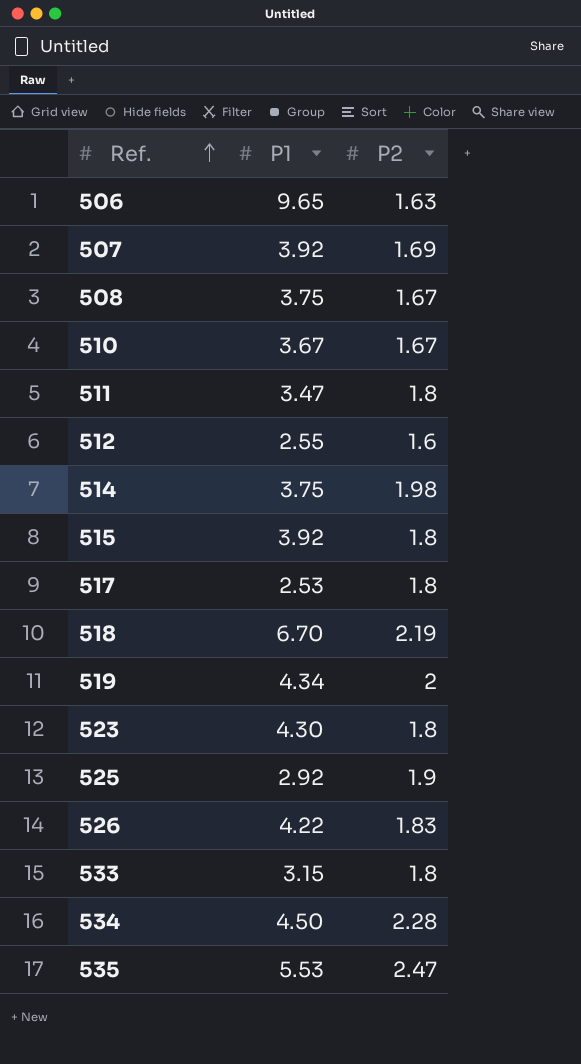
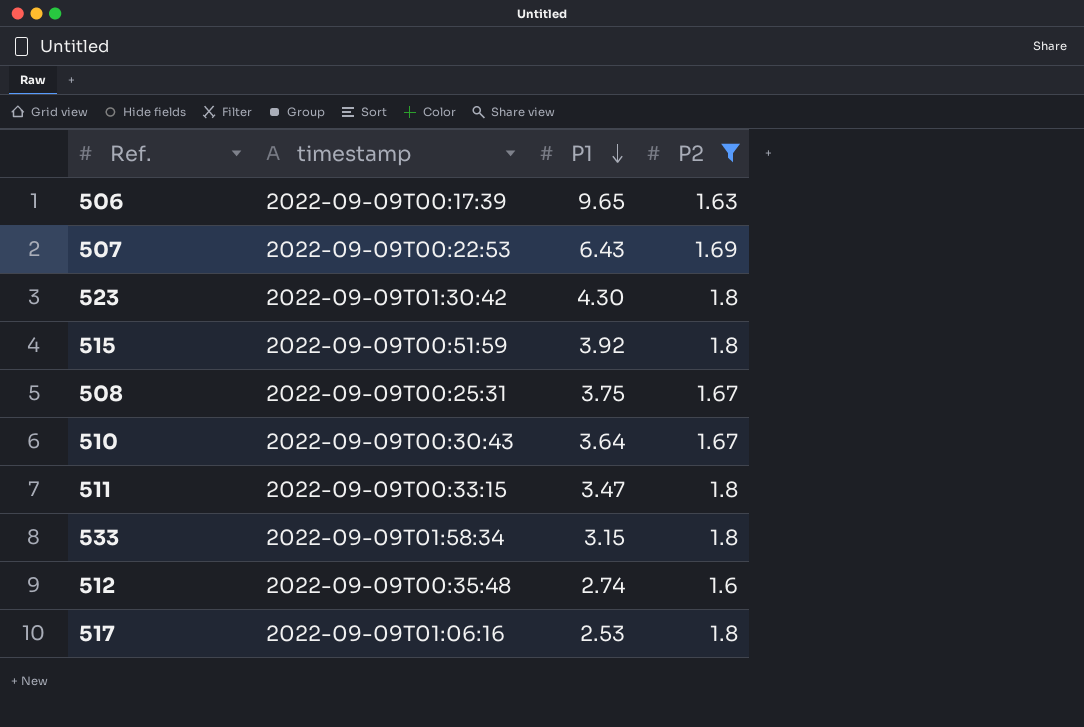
filter: none -> P2 <= 1.8
row order: Ref. ascending -> P1 descending
column timestamp | position: none -> 2
507 | P1: 3.92 -> 6.43
510 | P1: 3.67 -> 3.64
512 | P1: 2.55 -> 2.74

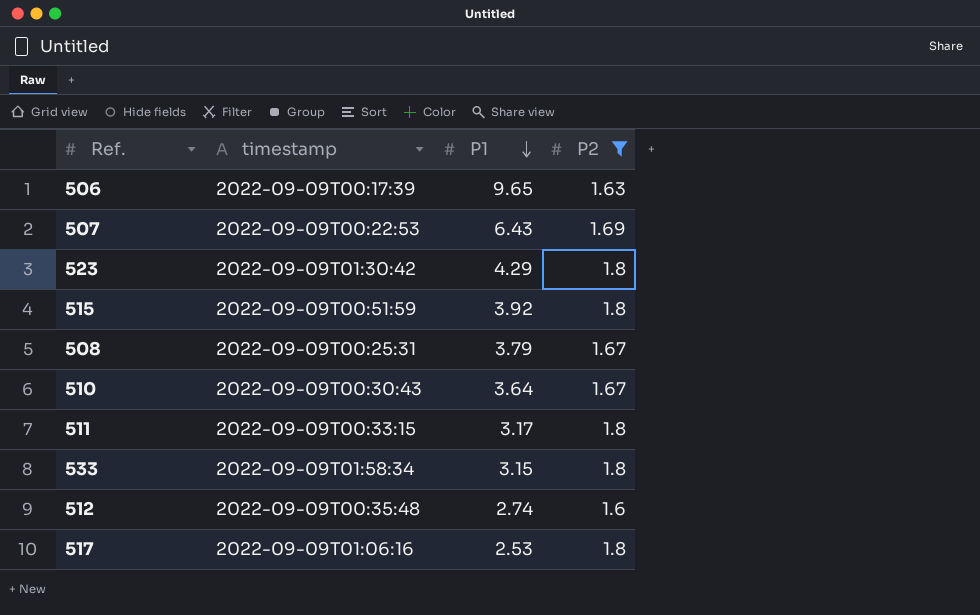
523 | P1: 4.30 -> 4.29
508 | P1: 3.75 -> 3.79
511 | P1: 3.47 -> 3.17

